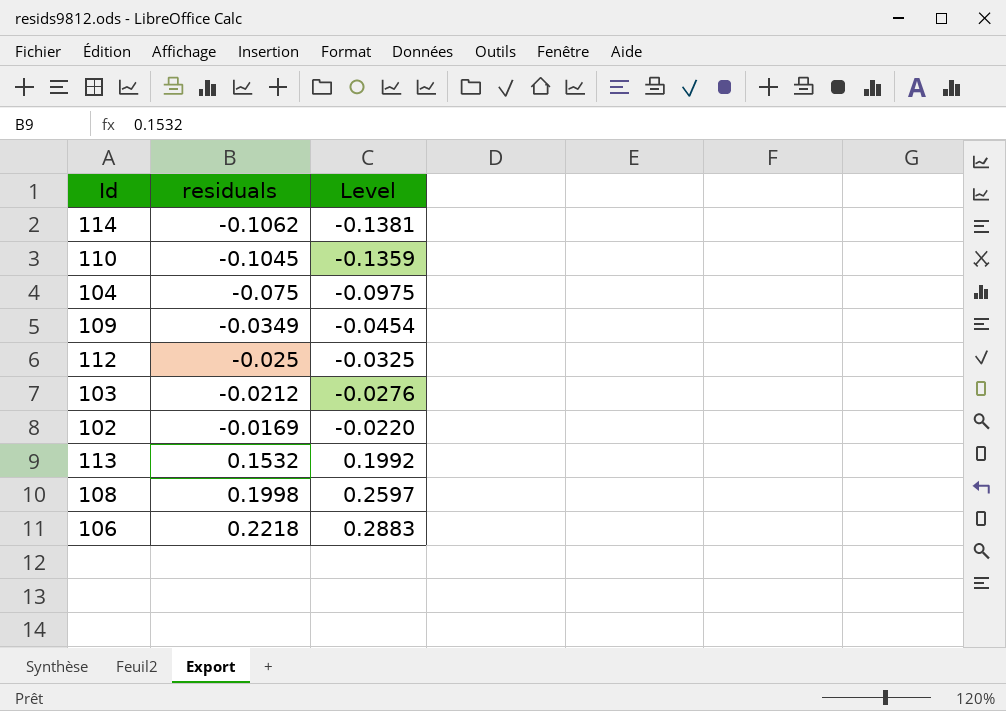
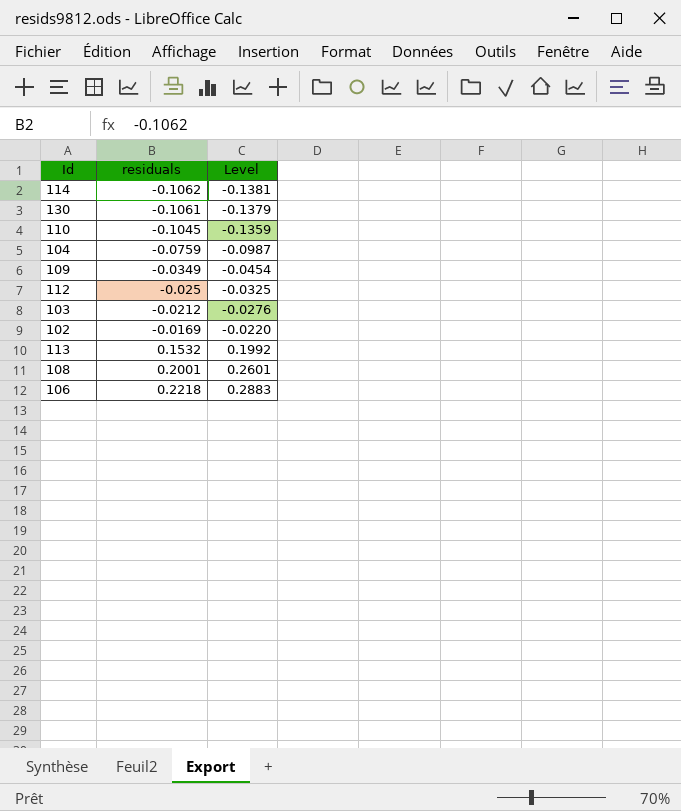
row 130: none -> -0.1061 | -0.1379
104 | residuals: -0.075 -> -0.0759
104 | Level: -0.0975 -> -0.0987
108 | residuals: 0.1998 -> 0.2001
108 | Level: 0.2597 -> 0.2601

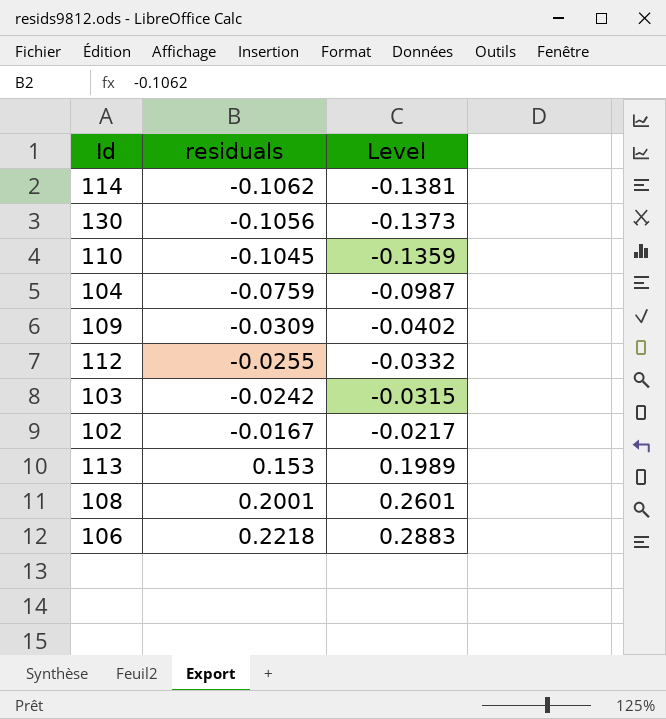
130 | residuals: -0.1061 -> -0.1056
130 | Level: -0.1379 -> -0.1373
109 | residuals: -0.0349 -> -0.0309
109 | Level: -0.0454 -> -0.0402
112 | residuals: -0.025 -> -0.0255
112 | Level: -0.0325 -> -0.0332
103 | residuals: -0.0212 -> -0.0242
103 | Level: -0.0276 -> -0.0315
102 | residuals: -0.0169 -> -0.0167
102 | Level: -0.0220 -> -0.0217
113 | residuals: 0.1532 -> 0.153
113 | Level: 0.1992 -> 0.1989

